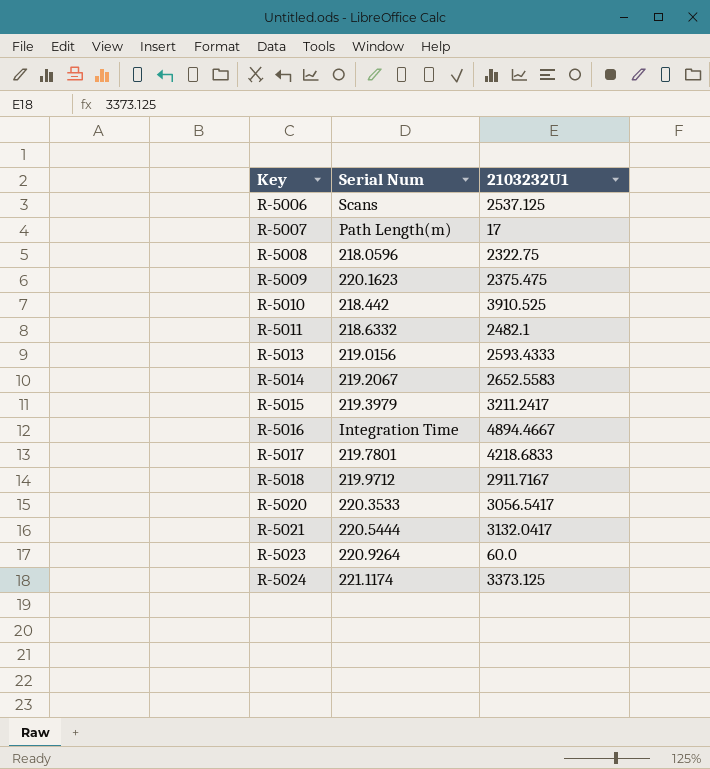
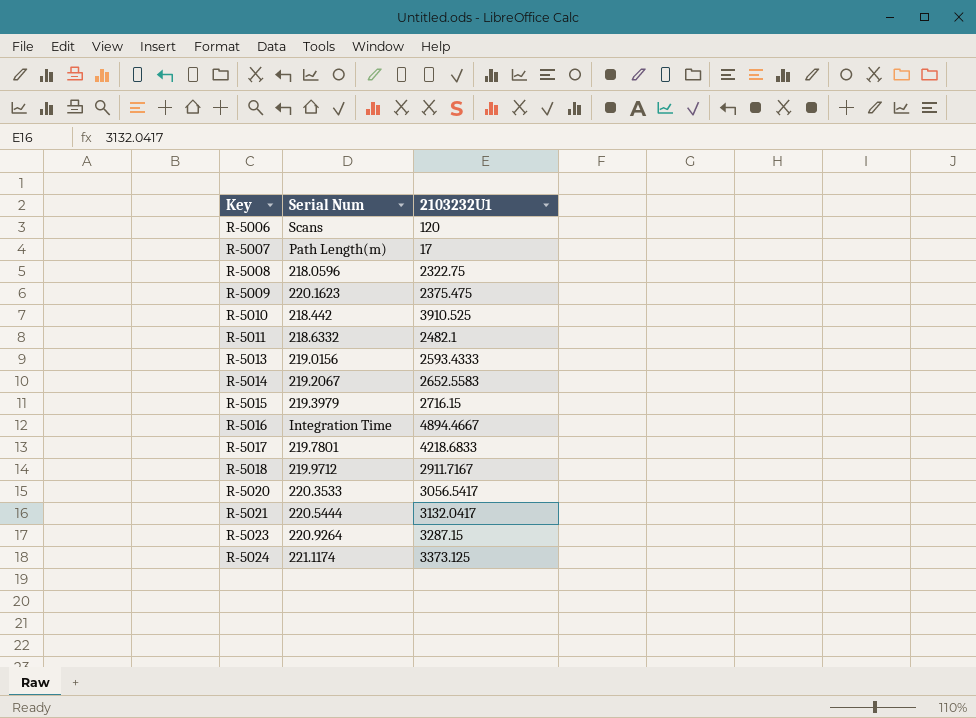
R-5006 | 2103232U1: 2537.125 -> 120
R-5015 | 2103232U1: 3211.2417 -> 2716.15
R-5023 | 2103232U1: 60.0 -> 3287.15

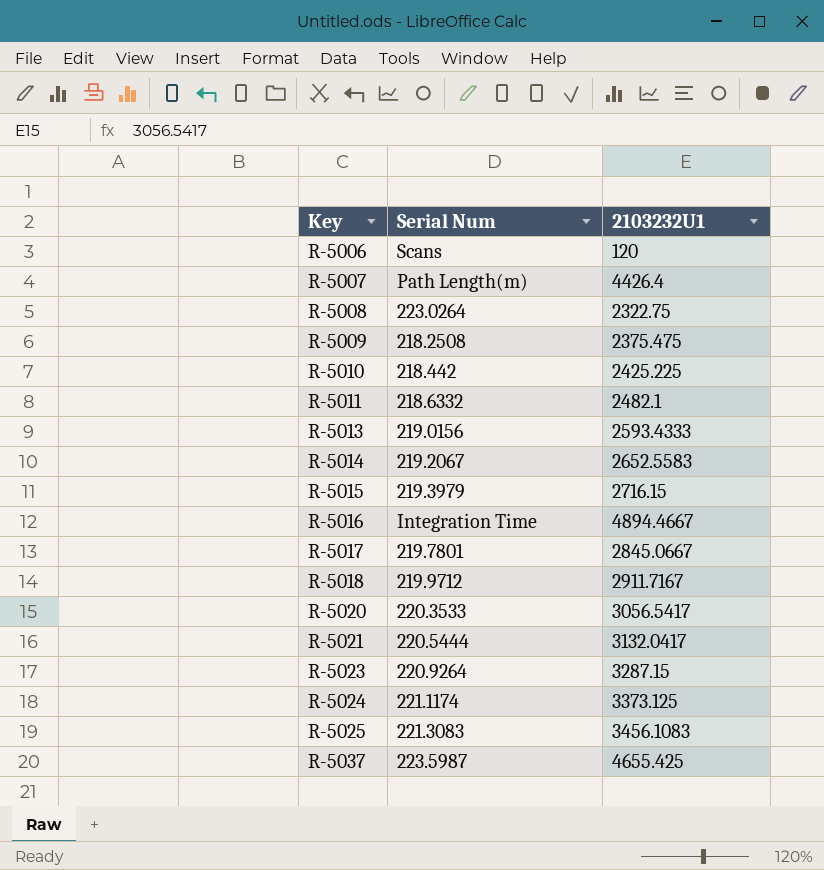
R-5007 | 2103232U1: 17 -> 4426.4
R-5008 | Serial Num: 218.0596 -> 223.0264
R-5009 | Serial Num: 220.1623 -> 218.2508
R-5010 | 2103232U1: 3910.525 -> 2425.225
R-5017 | 2103232U1: 4218.6833 -> 2845.0667
row R-5025: none -> 221.3083 | 3456.1083
row R-5037: none -> 223.5987 | 4655.425

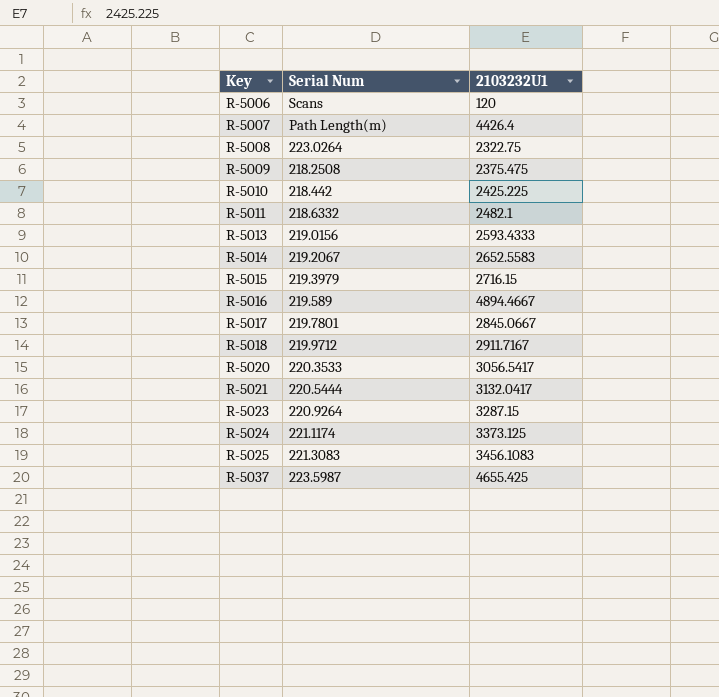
R-5016 | Serial Num: Integration Time -> 219.589

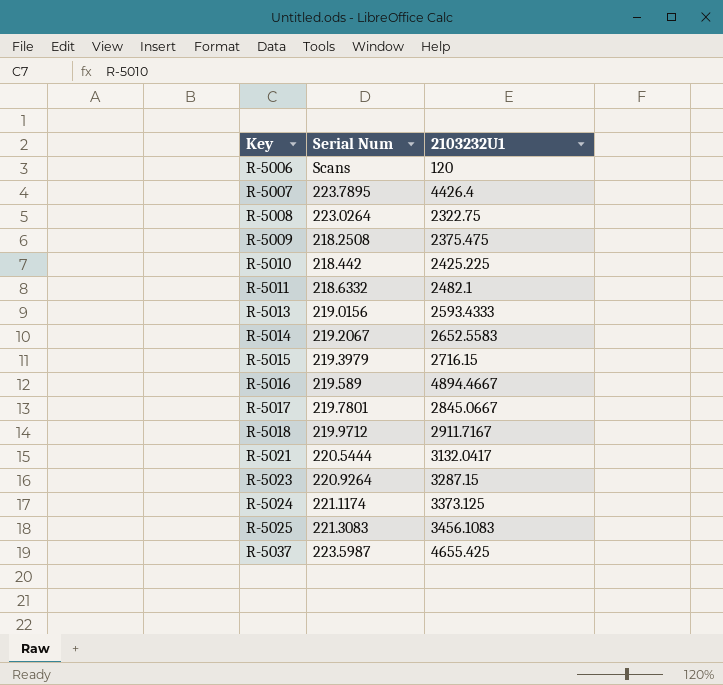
row R-5020: 220.3533 | 3056.5417 -> none
R-5007 | Serial Num: Path Length(m) -> 223.7895

